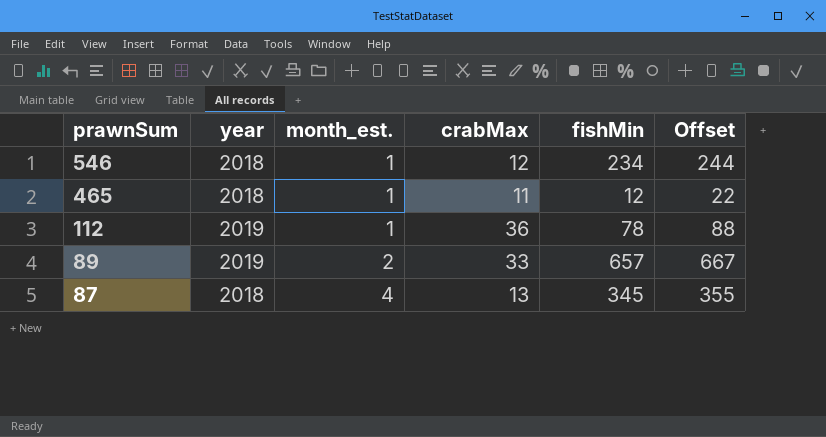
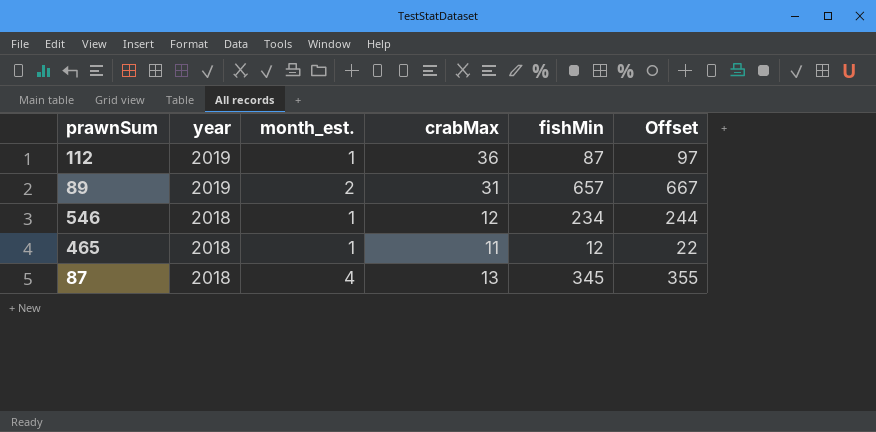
row order: prawnSum descending -> year descending
112 | fishMin: 78 -> 87
112 | Offset: 88 -> 97
89 | crabMax: 33 -> 31

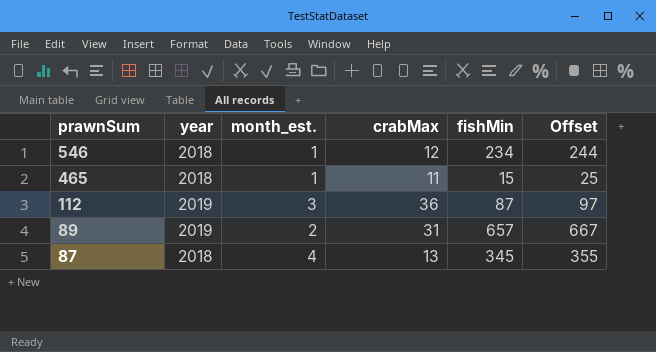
row order: year descending -> prawnSum descending
465 | fishMin: 12 -> 15
465 | Offset: 22 -> 25
112 | month_est.: 1 -> 3

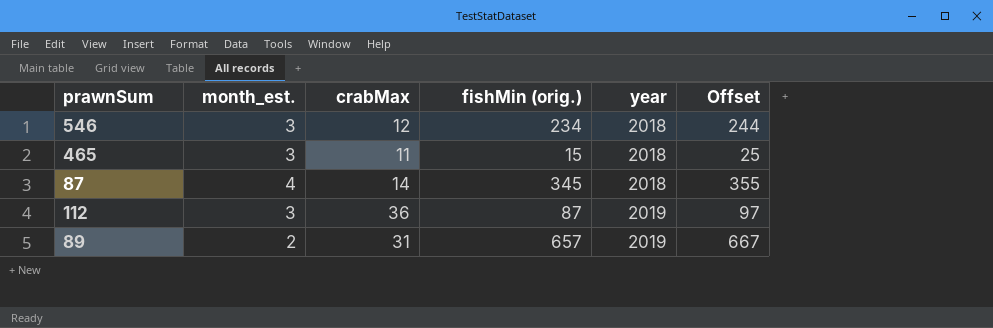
row order: prawnSum descending -> year ascending
column name: fishMin -> fishMin (orig.)
column year | position: 2 -> 5
546 | month_est.: 1 -> 3
465 | month_est.: 1 -> 3
87 | crabMax: 13 -> 14

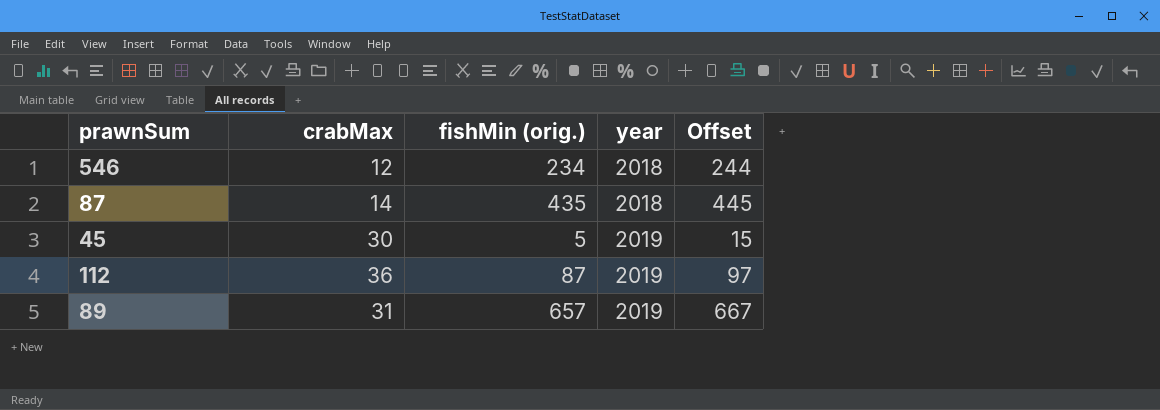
column month_est. | position: 2 -> none
row 465: 3 | 11 | 15 | 2018 | 25 -> none
87 | fishMin (orig.): 345 -> 435
87 | Offset: 355 -> 445
row 45: none -> 30 | 5 | 2019 | 15

